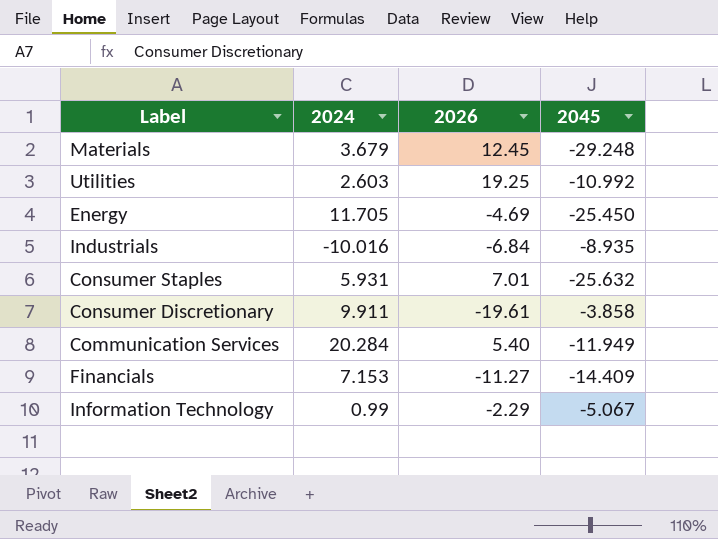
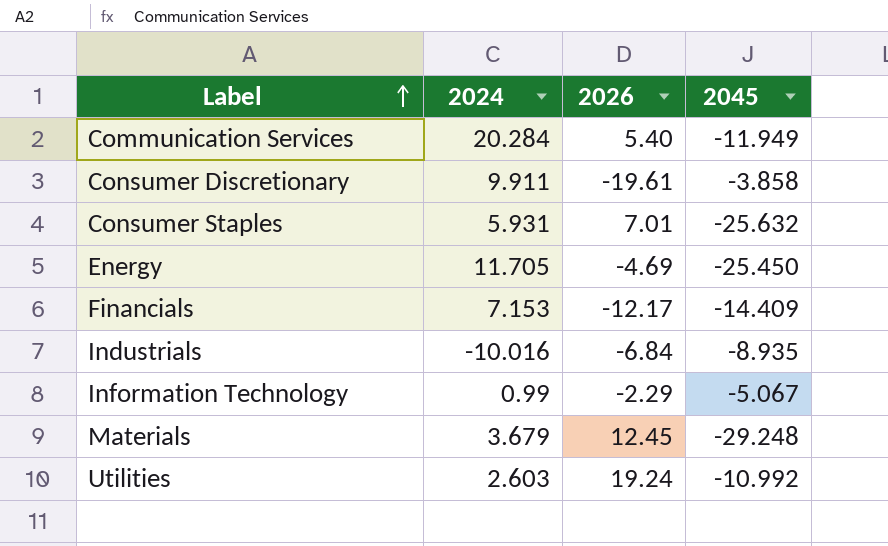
row order: none -> Label ascending
Financials | 2026: -11.27 -> -12.17
Utilities | 2026: 19.25 -> 19.24

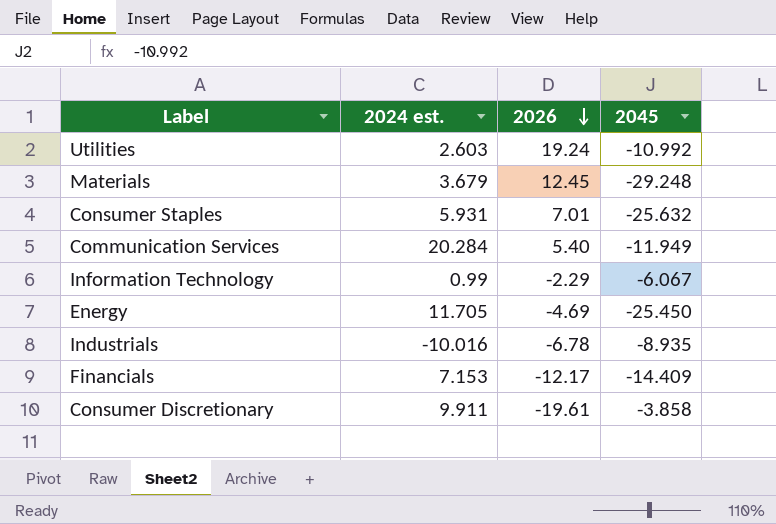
row order: Label ascending -> 2026 descending
column name: 2024 -> 2024 est.
Information Technology | 2045: -5.067 -> -6.067
Industrials | 2026: -6.84 -> -6.78

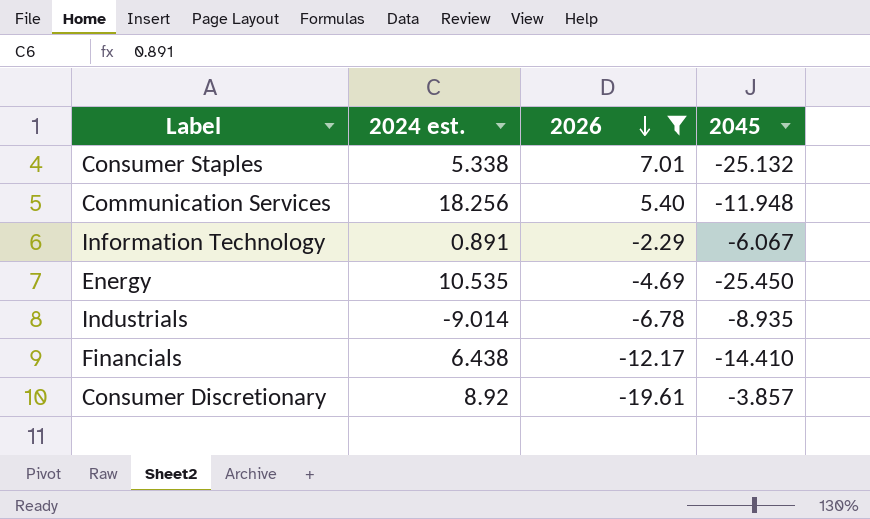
filter: none -> 2026 <= 7.01
Consumer Staples | 2024 est.: 5.931 -> 5.338
Consumer Staples | 2045: -25.632 -> -25.132
Communication Services | 2024 est.: 20.284 -> 18.256
Communication Services | 2045: -11.949 -> -11.948
Information Technology | 2024 est.: 0.99 -> 0.891
Energy | 2024 est.: 11.705 -> 10.535
Industrials | 2024 est.: -10.016 -> -9.014
Financials | 2024 est.: 7.153 -> 6.438
Financials | 2045: -14.409 -> -14.410
Consumer Discretionary | 2024 est.: 9.911 -> 8.92
Consumer Discretionary | 2045: -3.858 -> -3.857

